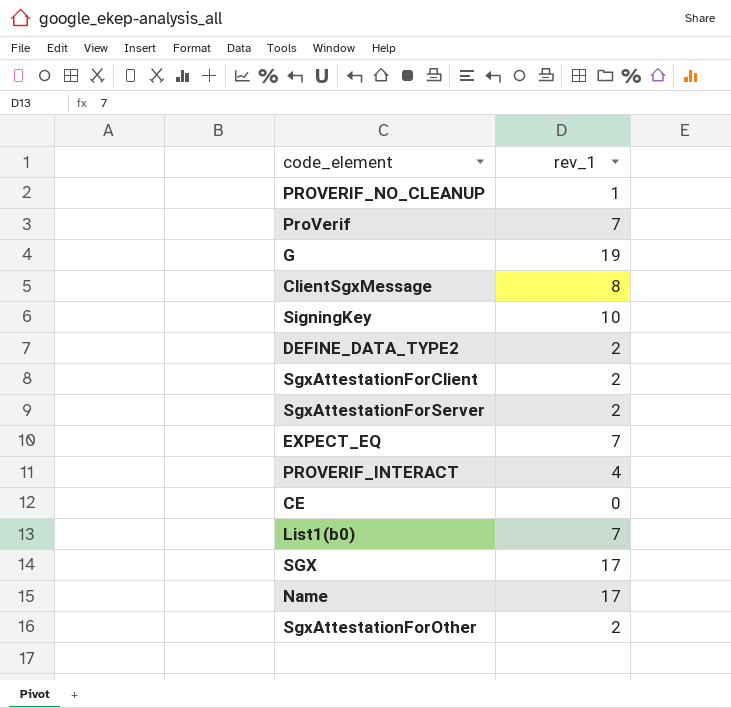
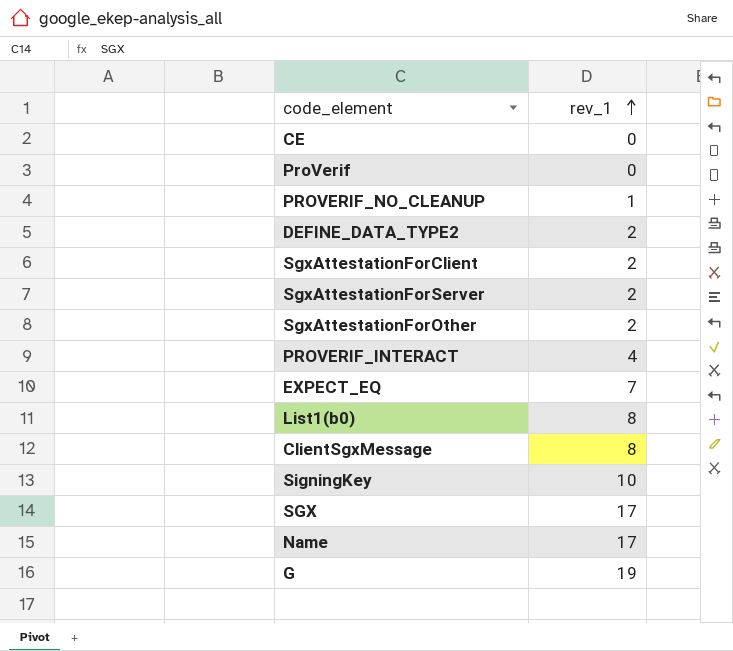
row order: none -> rev_1 ascending
ProVerif | rev_1: 7 -> 0
List1(b0) | rev_1: 7 -> 8

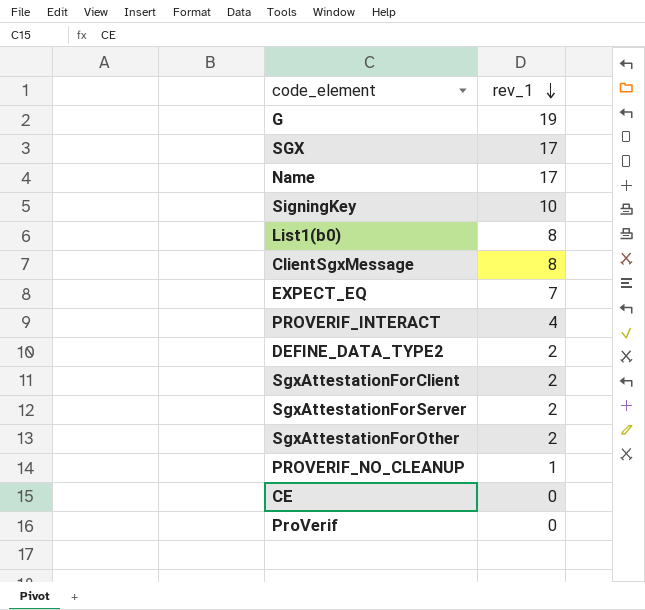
row order: rev_1 ascending -> rev_1 descending

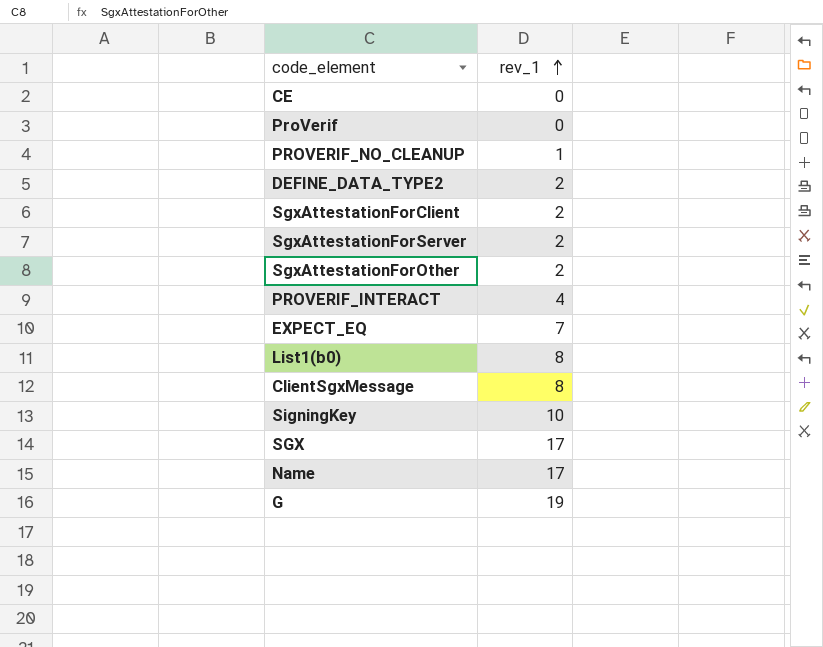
row order: rev_1 descending -> rev_1 ascending

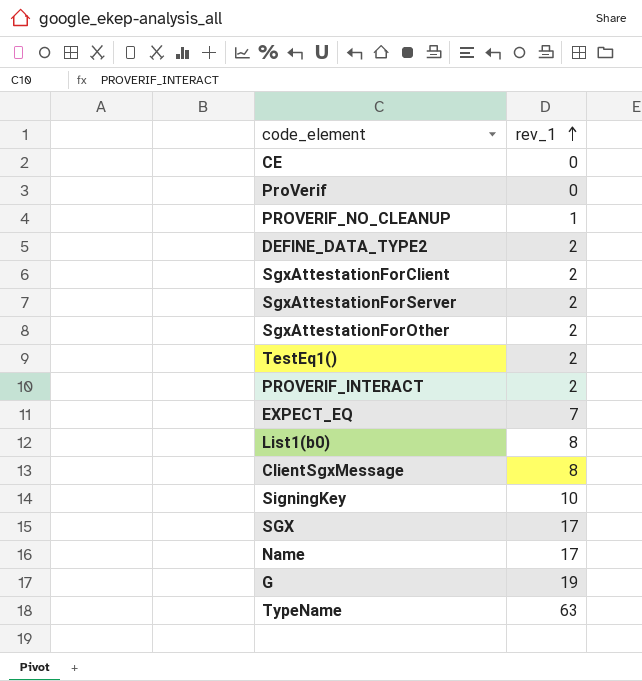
row TestEq1(): none -> 2
PROVERIF_INTERACT | rev_1: 4 -> 2
row TypeName: none -> 63

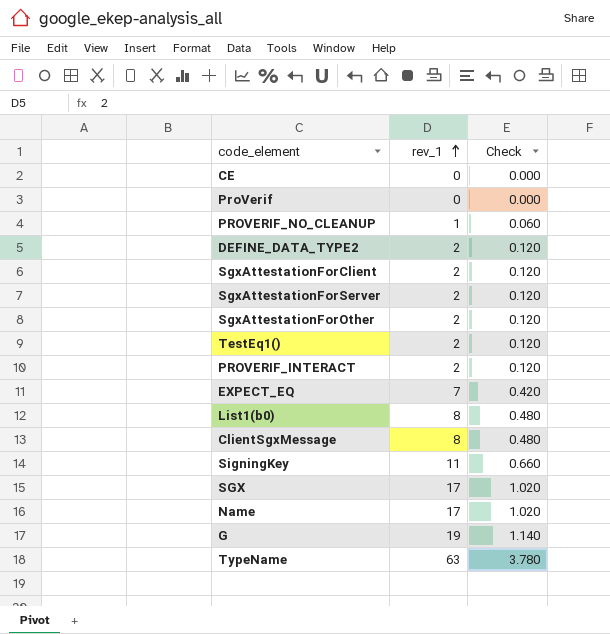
column Check | formula: none -> [rev_1] * 0.06
SigningKey | rev_1: 10 -> 11

